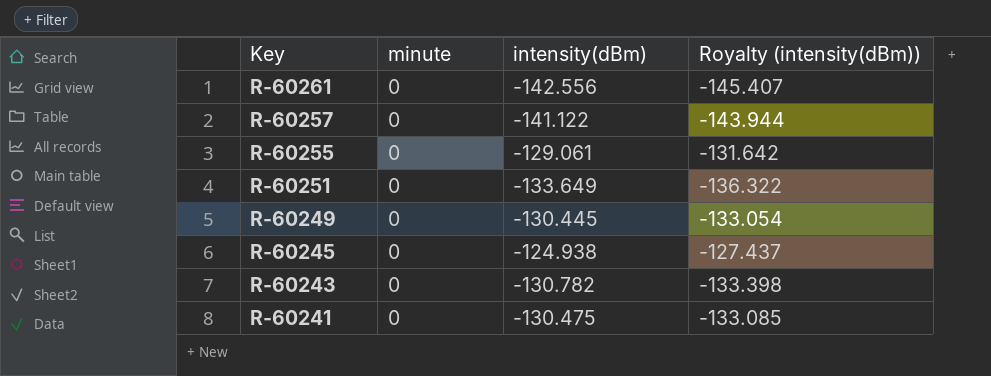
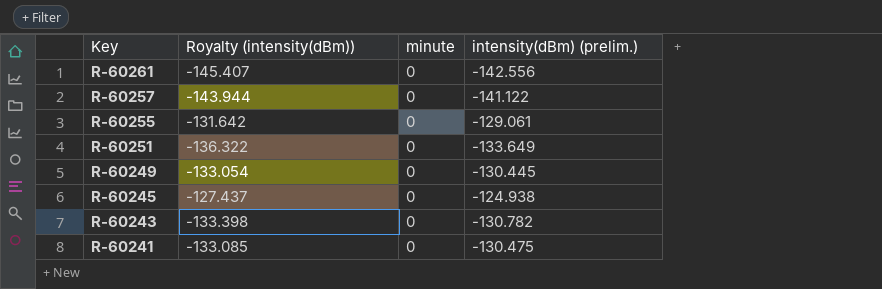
column Royalty (intensity(dBm)) | position: 4 -> 2
column name: intensity(dBm) -> intensity(dBm) (prelim.)

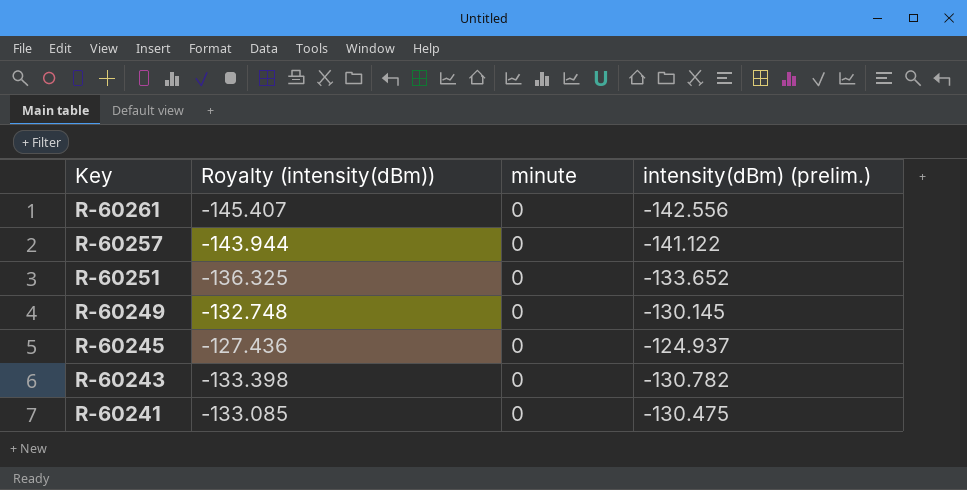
row R-60255: -131.642 | 0 | -129.061 -> none
R-60251 | Royalty (intensity(dBm)): -136.322 -> -136.325
R-60251 | intensity(dBm) (prelim.): -133.649 -> -133.652
R-60249 | Royalty (intensity(dBm)): -133.054 -> -132.748
R-60249 | intensity(dBm) (prelim.): -130.445 -> -130.145
R-60245 | Royalty (intensity(dBm)): -127.437 -> -127.436
R-60245 | intensity(dBm) (prelim.): -124.938 -> -124.937

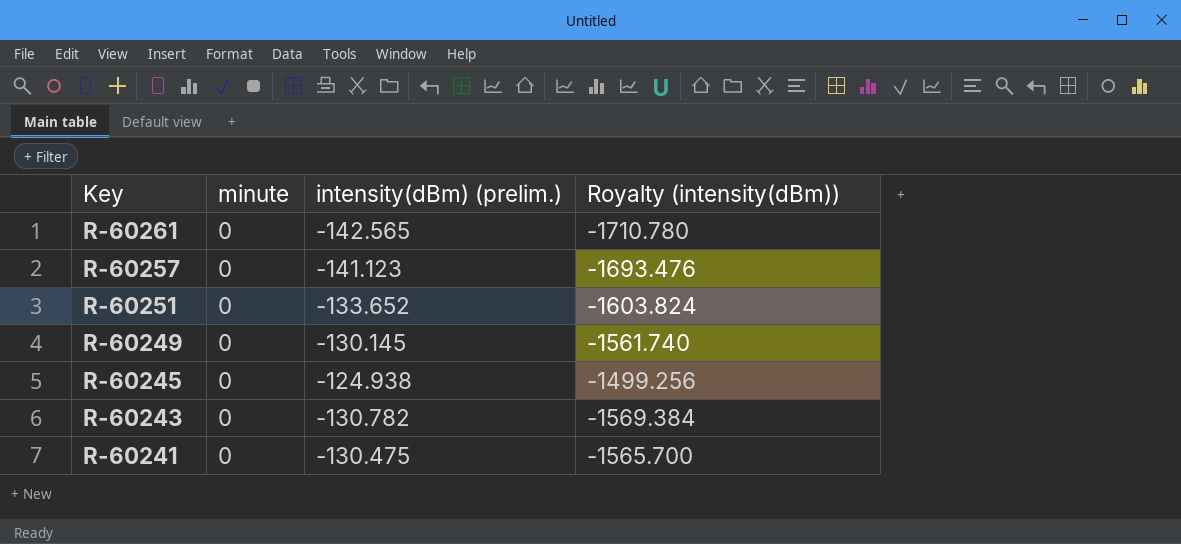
column Royalty (intensity(dBm)) | formula: [intensity(dBm) (prelim.)] * 1.02 -> [intensity(dBm) (prelim.)] * 12
column Royalty (intensity(dBm)) | position: 2 -> 4
R-60261 | intensity(dBm) (prelim.): -142.556 -> -142.565
R-60257 | intensity(dBm) (prelim.): -141.122 -> -141.123
R-60245 | intensity(dBm) (prelim.): -124.937 -> -124.938

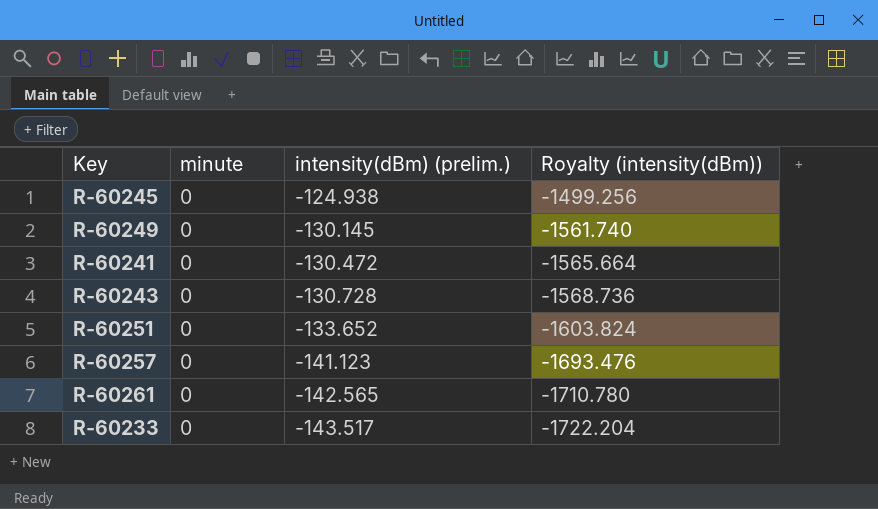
row order: Key descending -> intensity(dBm) (prelim.) descending
R-60241 | intensity(dBm) (prelim.): -130.475 -> -130.472
R-60241 | Royalty (intensity(dBm)): -1565.700 -> -1565.664
R-60243 | intensity(dBm) (prelim.): -130.782 -> -130.728
R-60243 | Royalty (intensity(dBm)): -1569.384 -> -1568.736
row R-60233: none -> 0 | -143.517 | -1722.204

